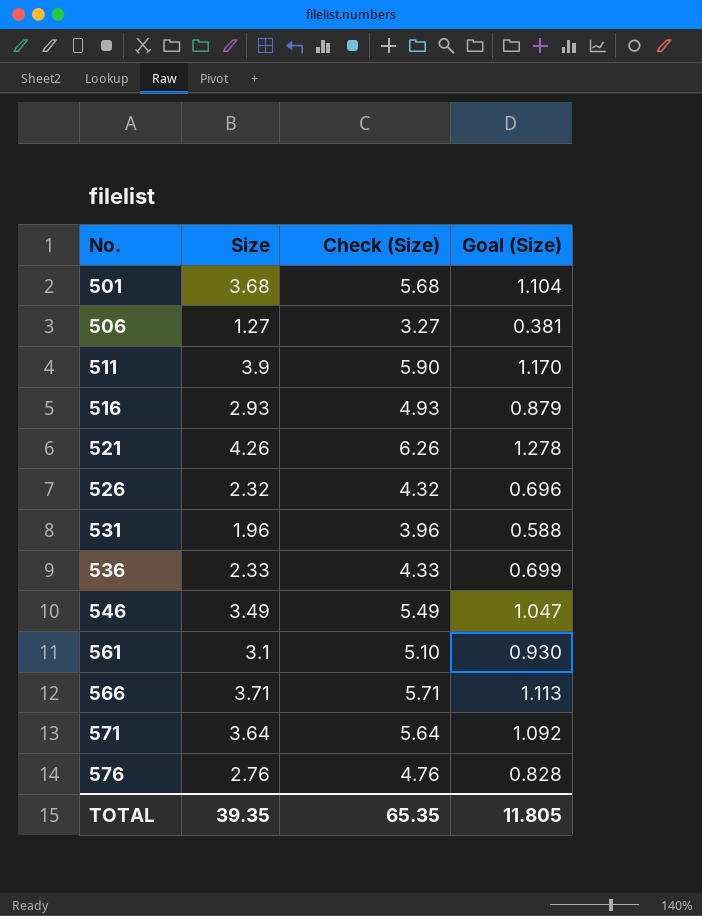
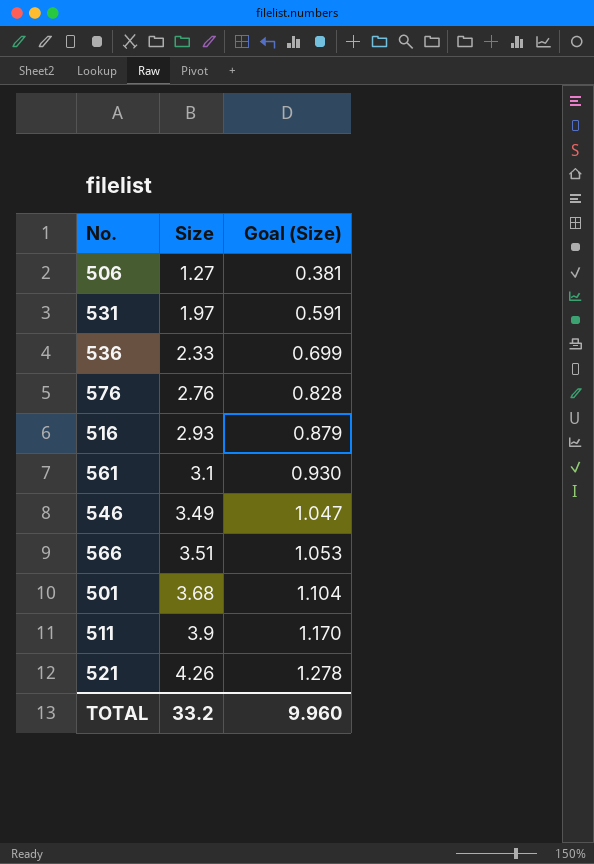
row order: No. ascending -> Size ascending
column Check (Size) | formula: [Size] + 2 -> none
row 526: 2.32 | 4.32 | 0.696 -> none
row 571: 3.64 | 5.64 | 1.092 -> none
531 | Size: 1.96 -> 1.97
531 | Goal (Size): 0.588 -> 0.591
566 | Size: 3.71 -> 3.51
566 | Goal (Size): 1.113 -> 1.053
TOTAL | Size: 39.35 -> 33.2
TOTAL | Goal (Size): 11.805 -> 9.960

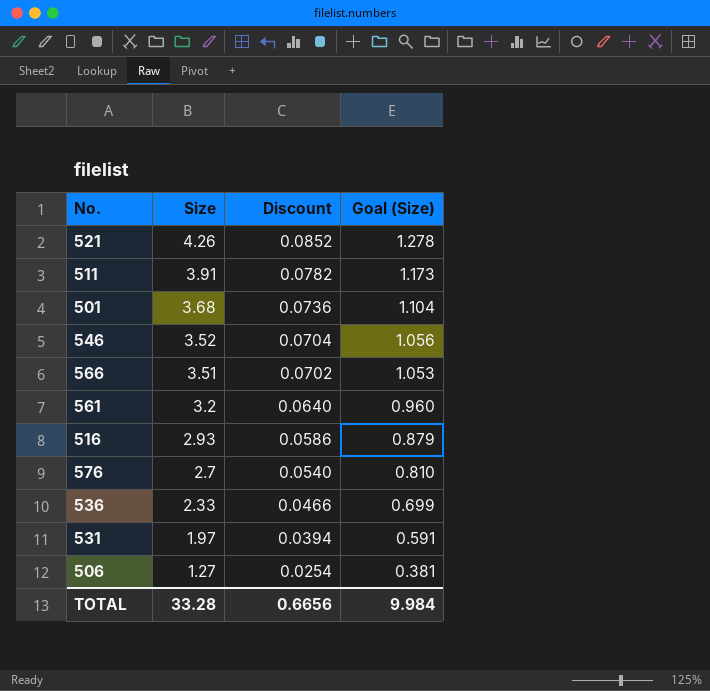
row order: Size ascending -> Size descending
column Discount | formula: none -> [Size] * 0.02
511 | Size: 3.9 -> 3.91
511 | Goal (Size): 1.170 -> 1.173
546 | Size: 3.49 -> 3.52
546 | Goal (Size): 1.047 -> 1.056
561 | Size: 3.1 -> 3.2
561 | Goal (Size): 0.930 -> 0.960
576 | Size: 2.76 -> 2.7
576 | Goal (Size): 0.828 -> 0.810
TOTAL | Size: 33.2 -> 33.28
TOTAL | Goal (Size): 9.960 -> 9.984

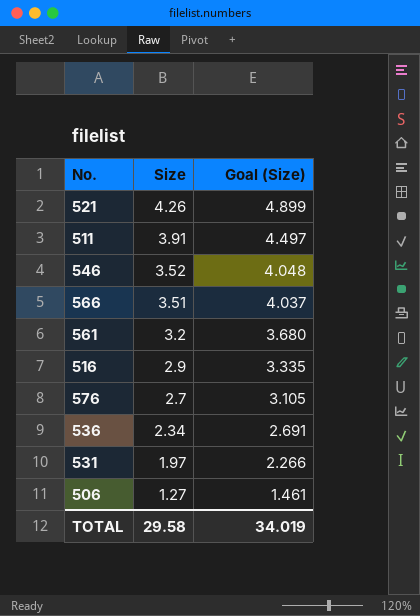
column Discount | formula: [Size] * 0.02 -> none
column Goal (Size) | formula: [Size] * 0.3 -> [Size] * 1.15
row 501: 3.68 | 0.0736 | 1.104 -> none
516 | Size: 2.93 -> 2.9
536 | Size: 2.33 -> 2.34
TOTAL | Size: 33.28 -> 29.58
TOTAL | Goal (Size): 9.984 -> 34.019

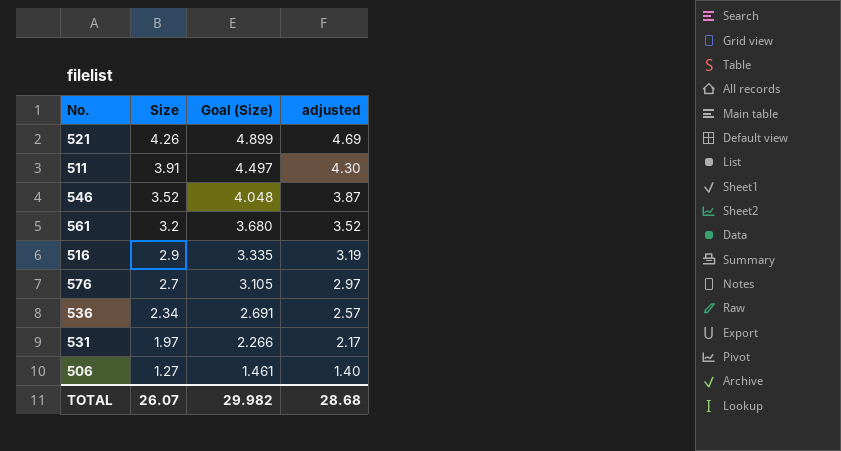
column adjusted | formula: none -> [Size] * 1.1
row 566: 3.51 | 4.037 -> none
TOTAL | Size: 29.58 -> 26.07
TOTAL | Goal (Size): 34.019 -> 29.982

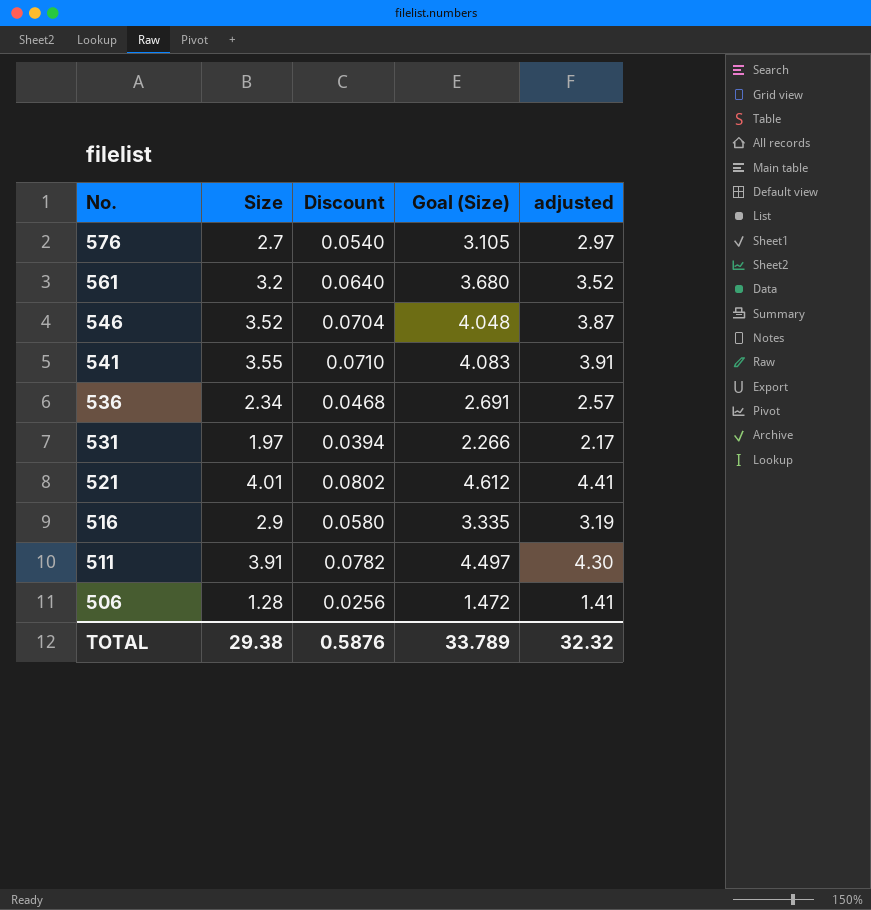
row order: Size descending -> No. descending
column Discount | formula: none -> [Size] * 0.02
row 541: none -> 3.55 | 0.0710 | 4.083 | 3.91
521 | Size: 4.26 -> 4.01
521 | Goal (Size): 4.899 -> 4.612
521 | adjusted: 4.69 -> 4.41
506 | Size: 1.27 -> 1.28
506 | Goal (Size): 1.461 -> 1.472
506 | adjusted: 1.40 -> 1.41
TOTAL | Size: 26.07 -> 29.38
TOTAL | Goal (Size): 29.982 -> 33.789
TOTAL | adjusted: 28.68 -> 32.32

